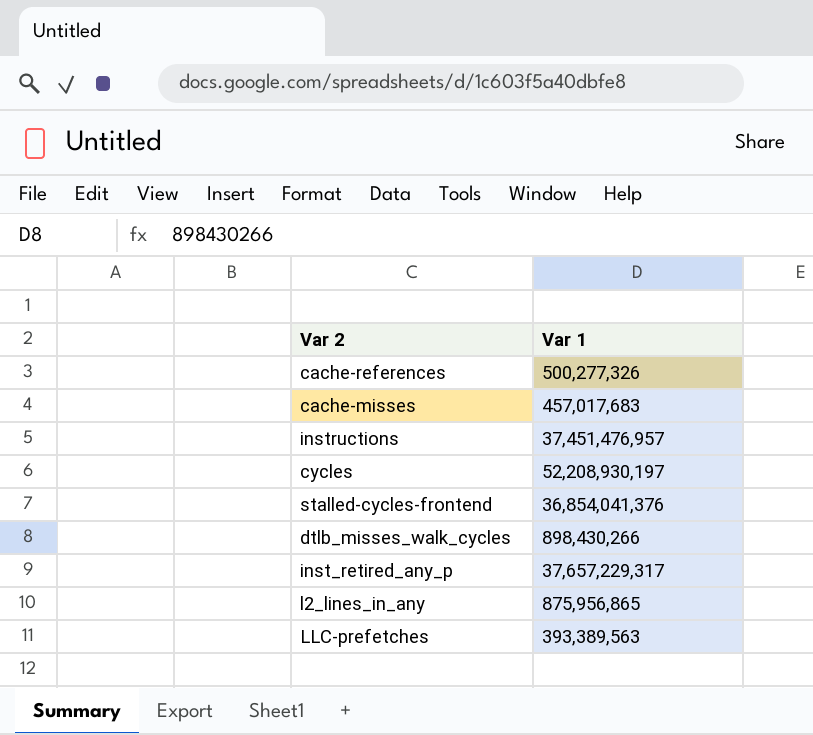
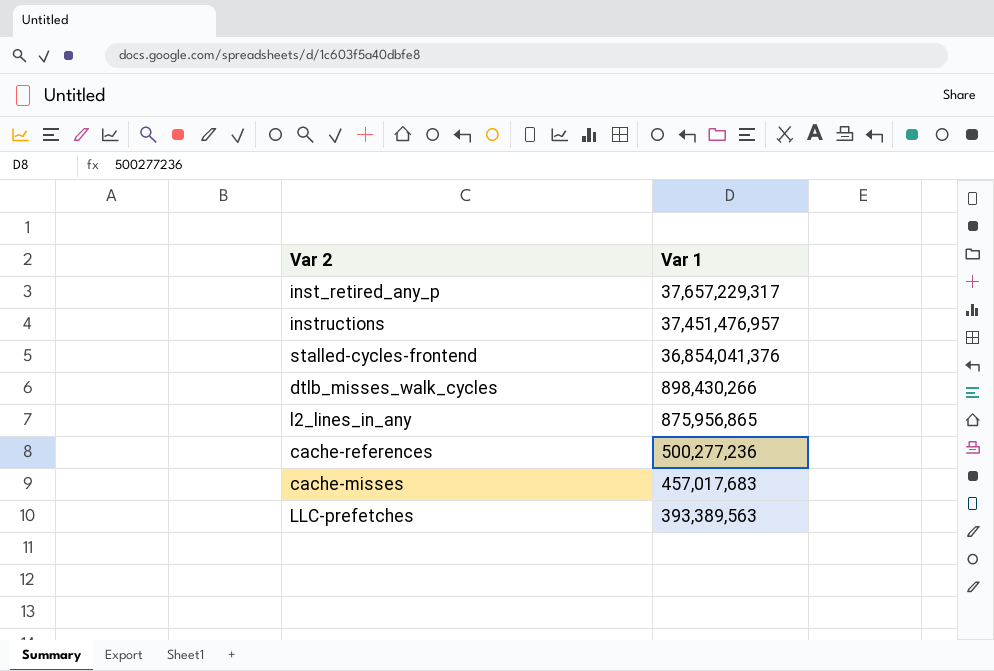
row order: none -> Var 1 descending
row cycles: 52,208,930,197 -> none
cache-references | Var 1: 500,277,326 -> 500,277,236

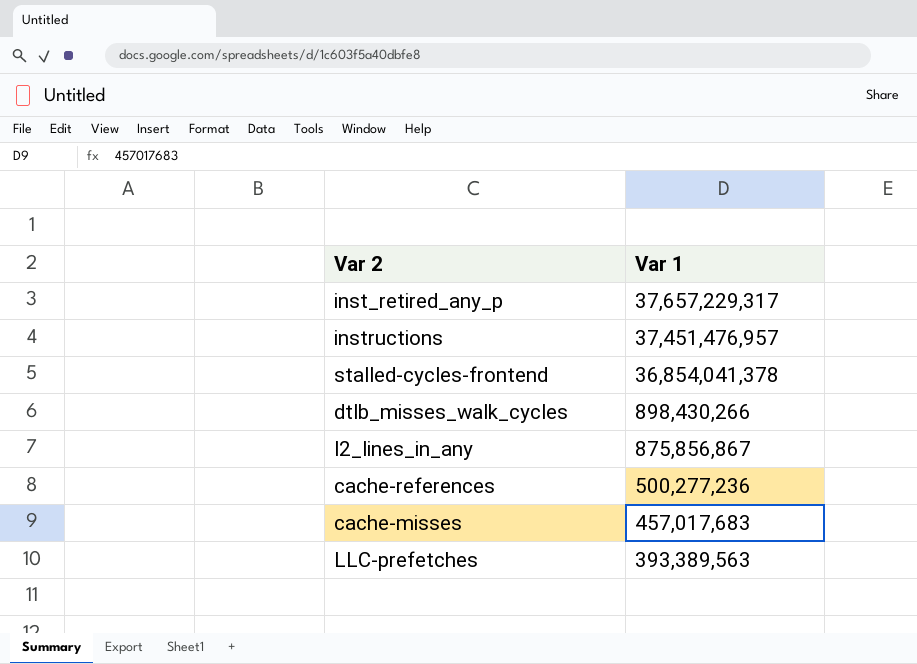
stalled-cycles-frontend | Var 1: 36,854,041,376 -> 36,854,041,378
l2_lines_in_any | Var 1: 875,956,865 -> 875,856,867

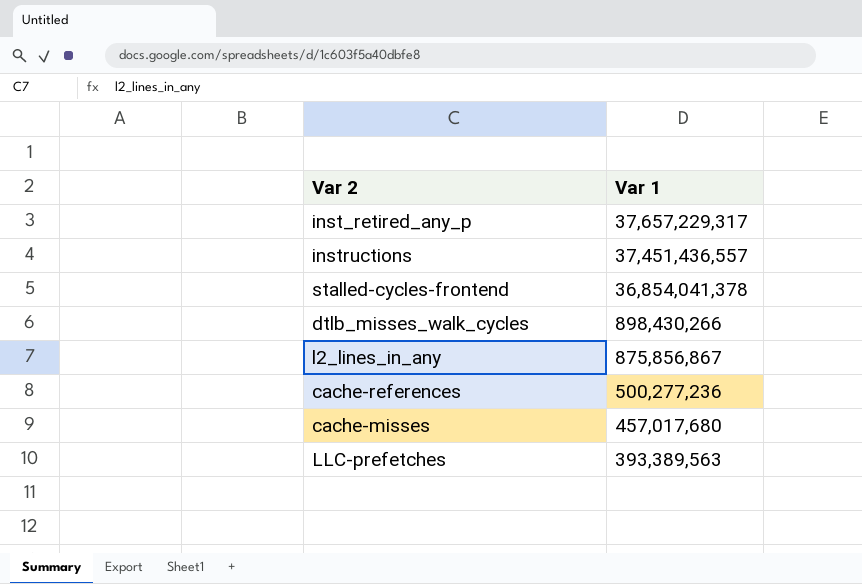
instructions | Var 1: 37,451,476,957 -> 37,451,436,557
cache-misses | Var 1: 457,017,683 -> 457,017,680

